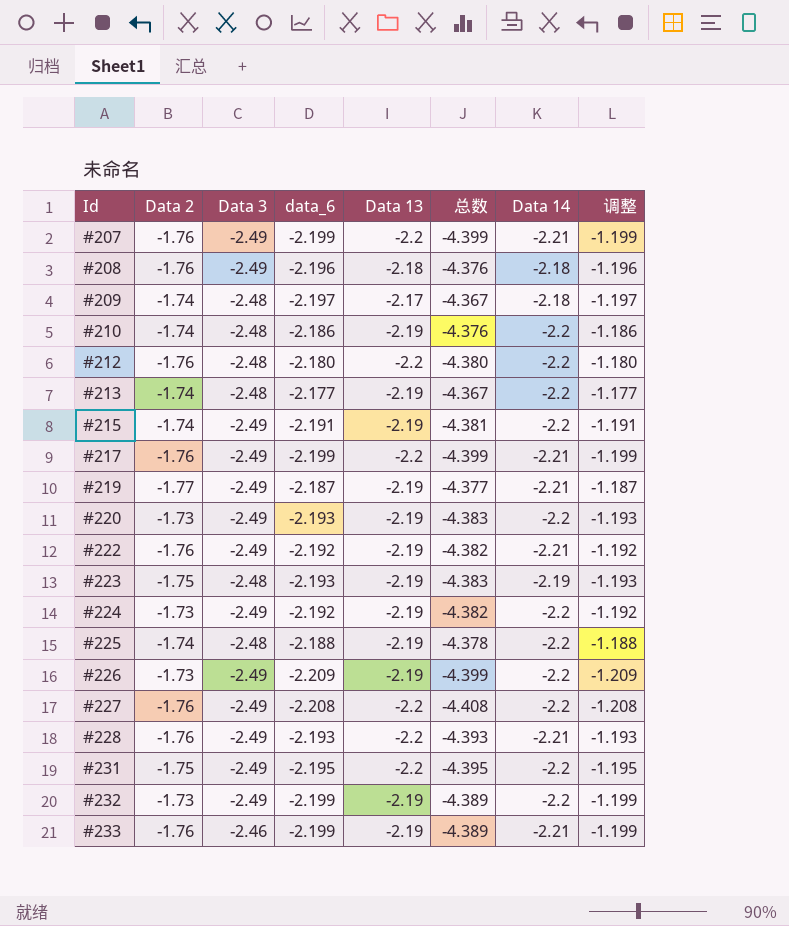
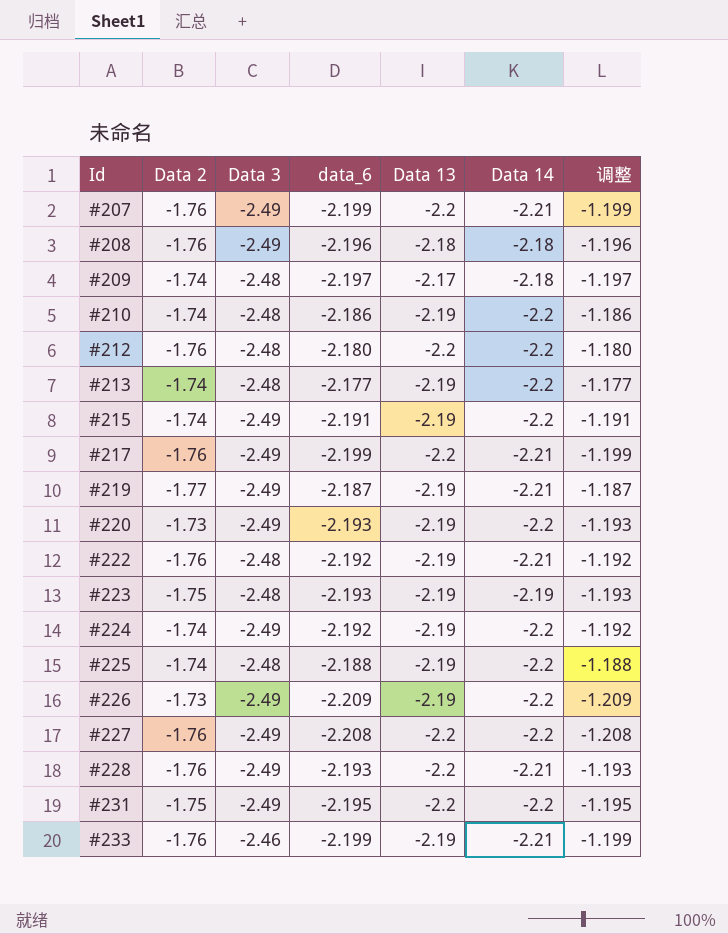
column 总数 | formula: [data_6] + [Data 13] -> none
row #232: -1.73 | -2.49 | -2.199 | -2.19 | -4.389 | -2.2 | -1.199 -> none
#222 | Data 3: -2.49 -> -2.48
#224 | Data 2: -1.73 -> -1.74

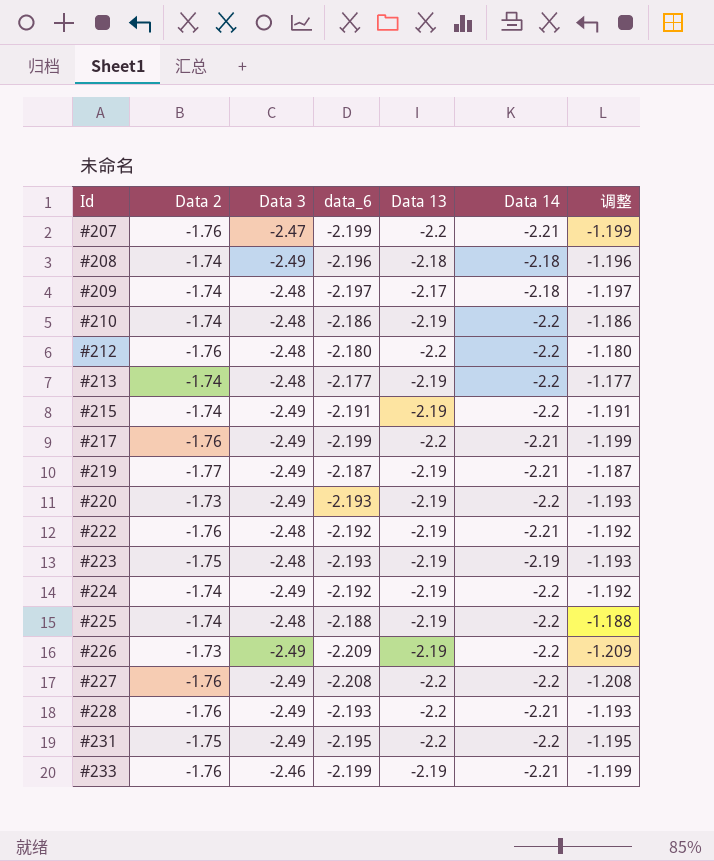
#207 | Data 3: -2.49 -> -2.47
#208 | Data 2: -1.76 -> -1.74

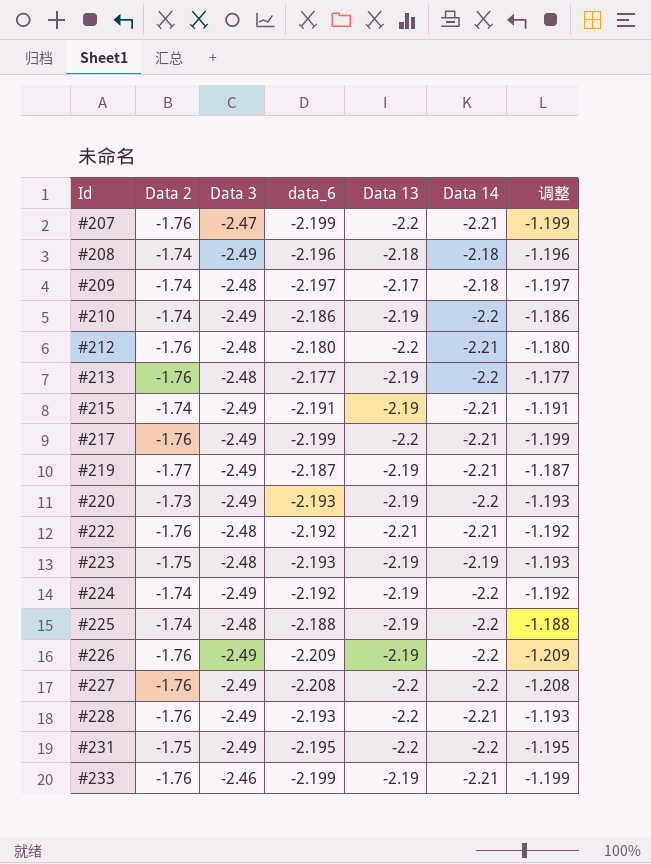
#210 | Data 3: -2.48 -> -2.49
#212 | Data 14: -2.2 -> -2.21
#213 | Data 2: -1.74 -> -1.76
#215 | Data 14: -2.2 -> -2.21
#222 | Data 13: -2.19 -> -2.21
#226 | Data 2: -1.73 -> -1.76

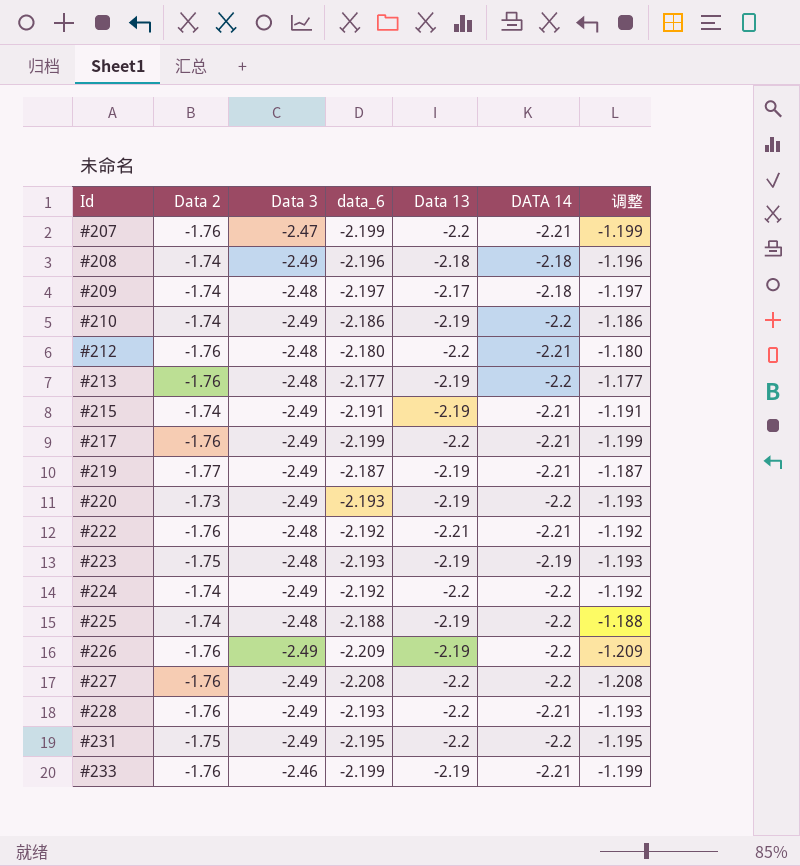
column name: Data 14 -> DATA 14
#224 | Data 13: -2.19 -> -2.2

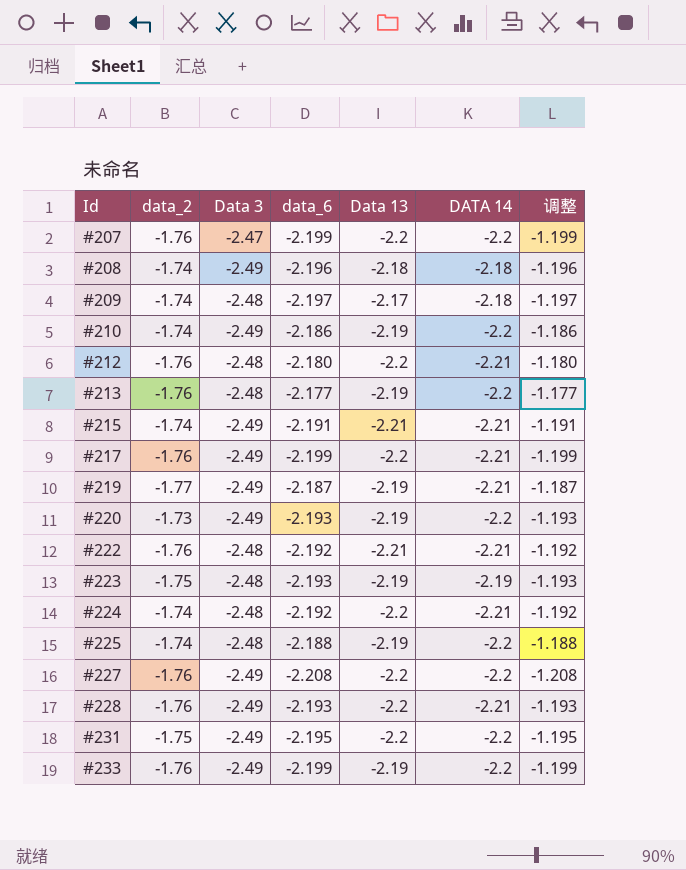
column name: Data 2 -> data_2
row #226: -1.76 | -2.49 | -2.209 | -2.19 | -2.2 | -1.209 -> none
#207 | DATA 14: -2.21 -> -2.2
#215 | Data 13: -2.19 -> -2.21
#224 | Data 3: -2.49 -> -2.48
#224 | DATA 14: -2.2 -> -2.21
#233 | Data 3: -2.46 -> -2.49
#233 | DATA 14: -2.21 -> -2.2

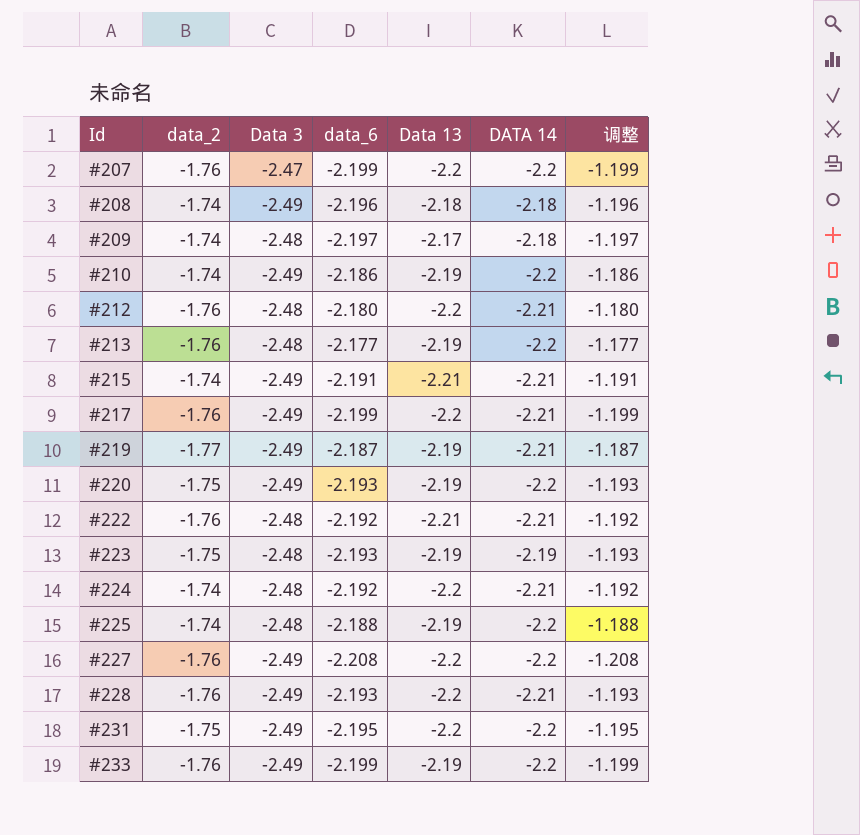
#220 | data_2: -1.73 -> -1.75

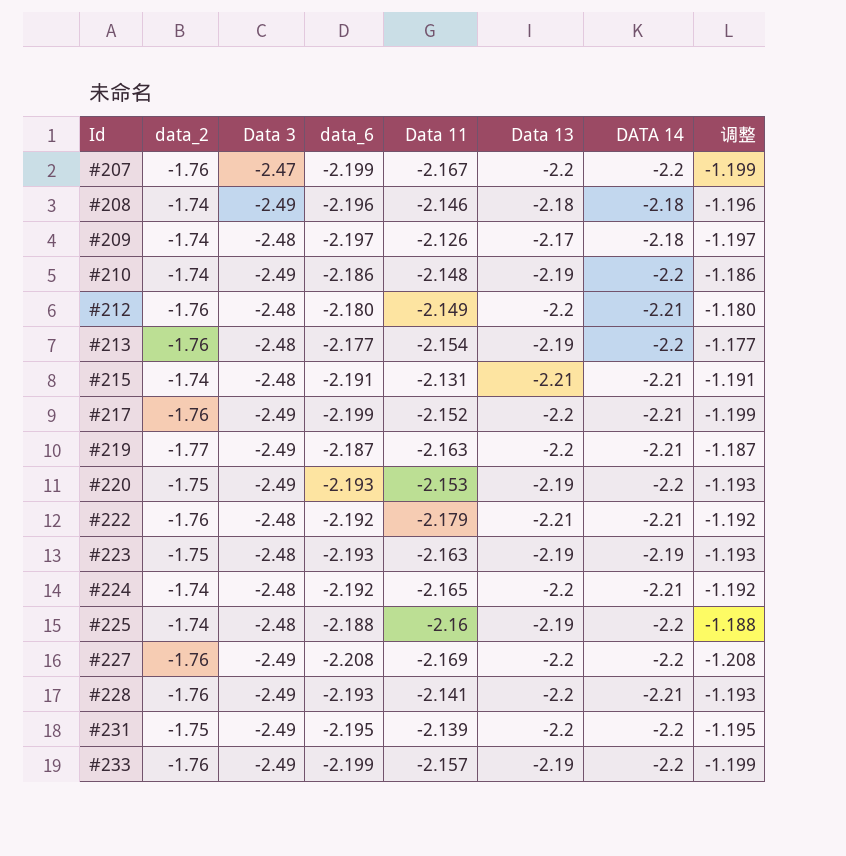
column Data 11 | position: none -> 5
#215 | Data 3: -2.49 -> -2.48
#219 | Data 13: -2.19 -> -2.2

